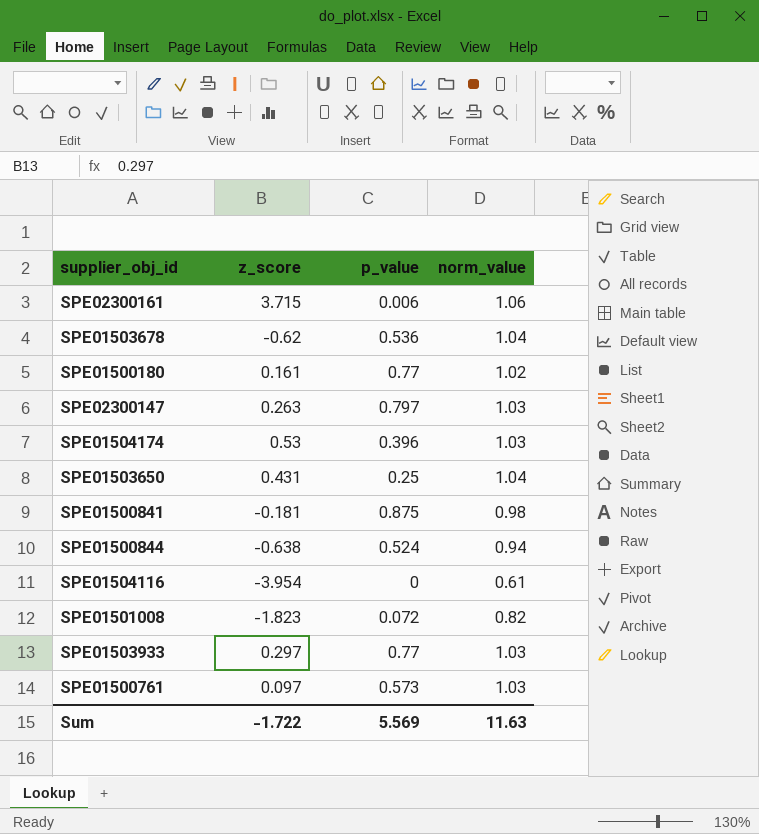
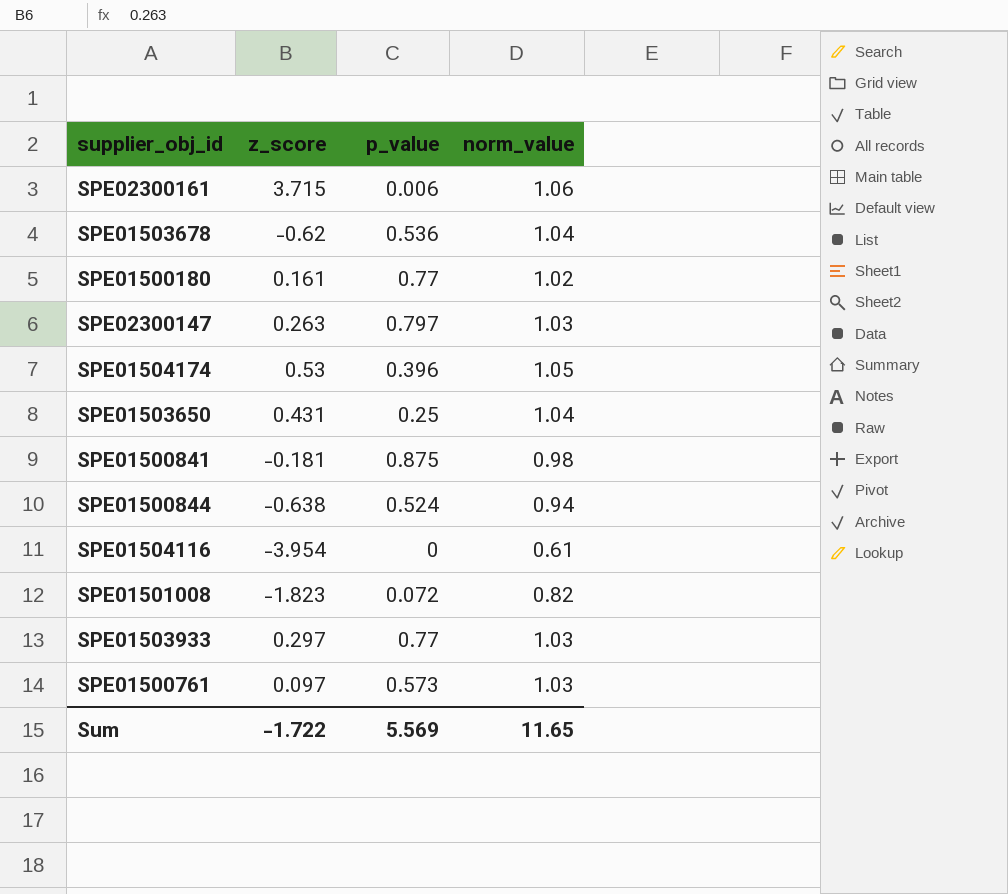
SPE01504174 | norm_value: 1.03 -> 1.05
Sum | norm_value: 11.63 -> 11.65

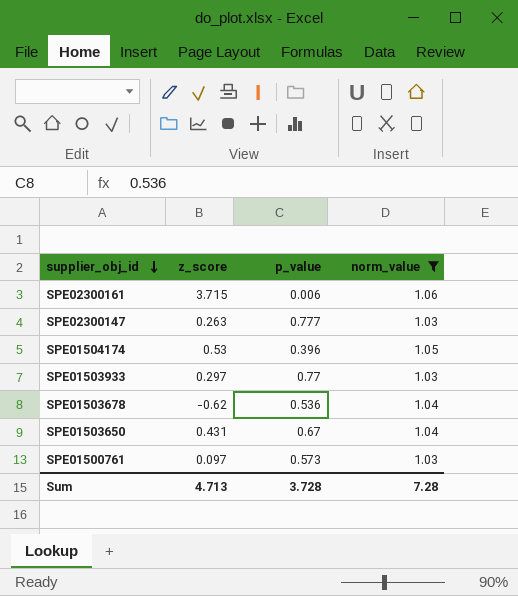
filter: none -> norm_value >= 1.03
row order: none -> supplier_obj_id descending
SPE02300147 | p_value: 0.797 -> 0.777
SPE01503650 | p_value: 0.25 -> 0.67
Sum | z_score: -1.722 -> 4.713
Sum | p_value: 5.569 -> 3.728
Sum | norm_value: 11.65 -> 7.28

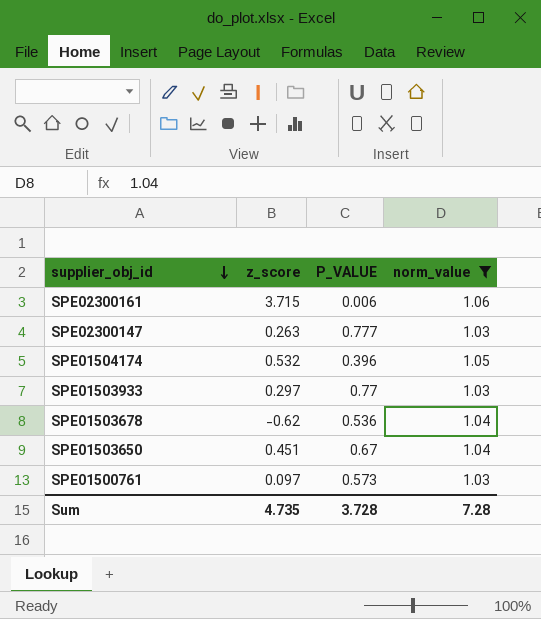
column name: p_value -> P_VALUE
SPE01504174 | z_score: 0.53 -> 0.532
SPE01503650 | z_score: 0.431 -> 0.451
Sum | z_score: 4.713 -> 4.735

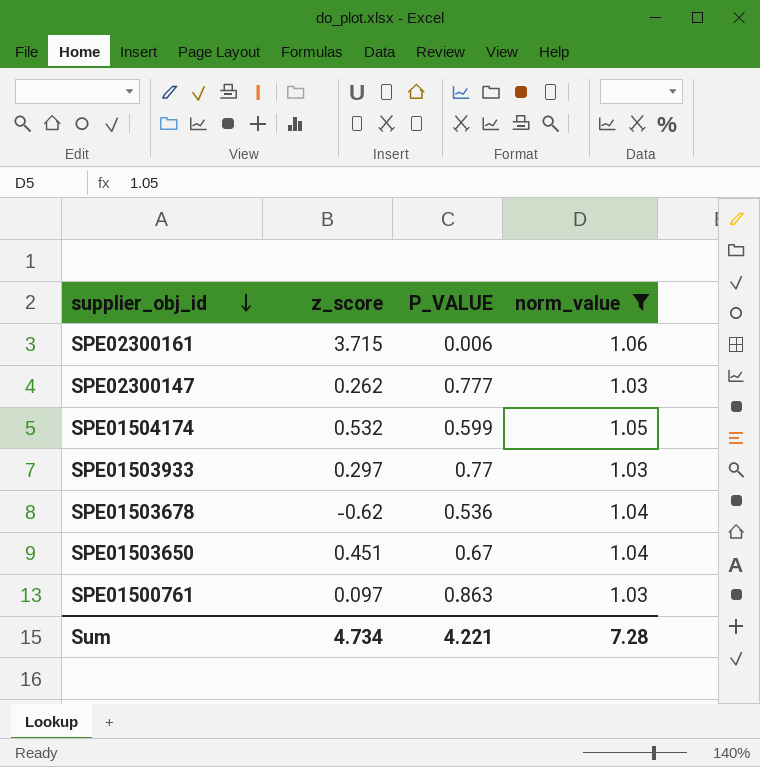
SPE02300147 | z_score: 0.263 -> 0.262
SPE01504174 | P_VALUE: 0.396 -> 0.599
SPE01500761 | P_VALUE: 0.573 -> 0.863
Sum | z_score: 4.735 -> 4.734
Sum | P_VALUE: 3.728 -> 4.221

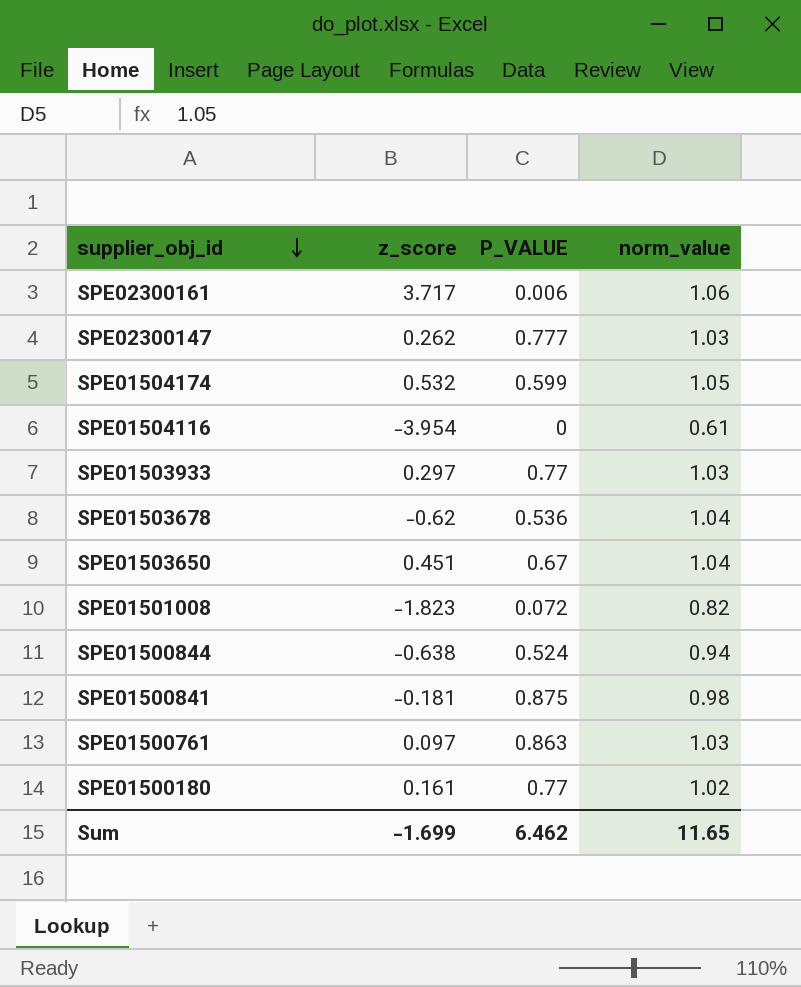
filter: norm_value >= 1.03 -> none
SPE02300161 | z_score: 3.715 -> 3.717
Sum | z_score: 4.734 -> -1.699
Sum | P_VALUE: 4.221 -> 6.462
Sum | norm_value: 7.28 -> 11.65

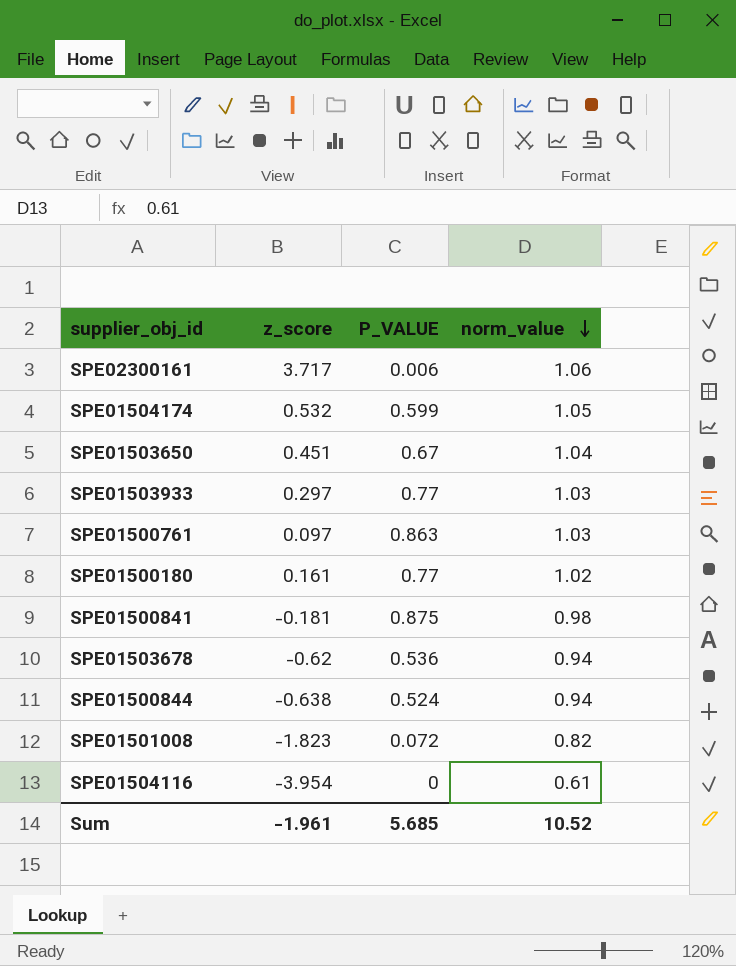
row order: supplier_obj_id descending -> norm_value descending
row SPE02300147: 0.262 | 0.777 | 1.03 -> none
SPE01503678 | norm_value: 1.04 -> 0.94
Sum | z_score: -1.699 -> -1.961
Sum | P_VALUE: 6.462 -> 5.685
Sum | norm_value: 11.65 -> 10.52

